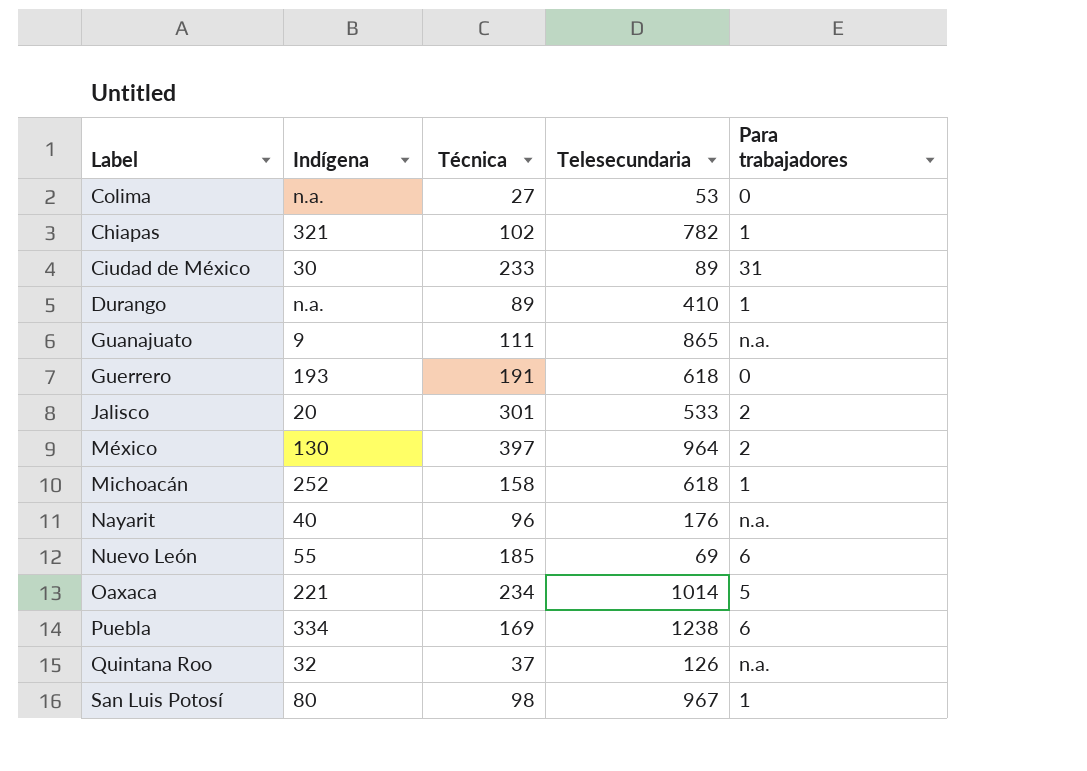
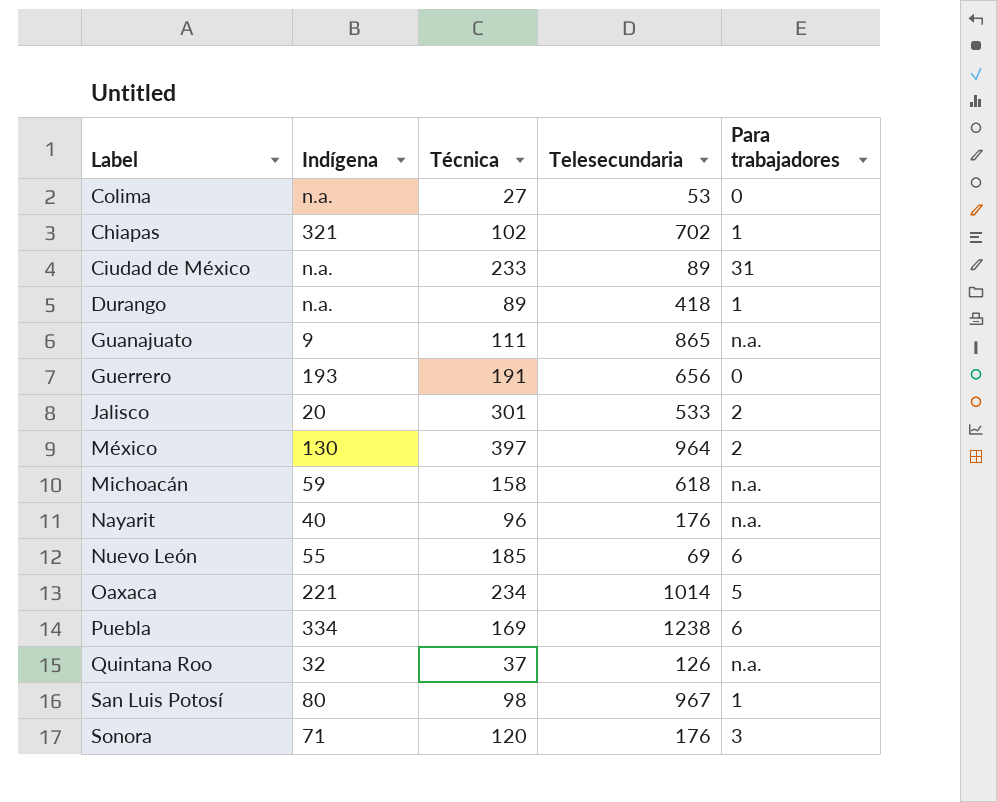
Chiapas | Telesecundaria: 782 -> 702
Ciudad de México | Indígena: 30 -> n.a.
Durango | Telesecundaria: 410 -> 418
Guerrero | Telesecundaria: 618 -> 656
Michoacán | Indígena: 252 -> 59
Michoacán | Para trabajadores: 1 -> n.a.
row Sonora: none -> 71 | 120 | 176 | 3

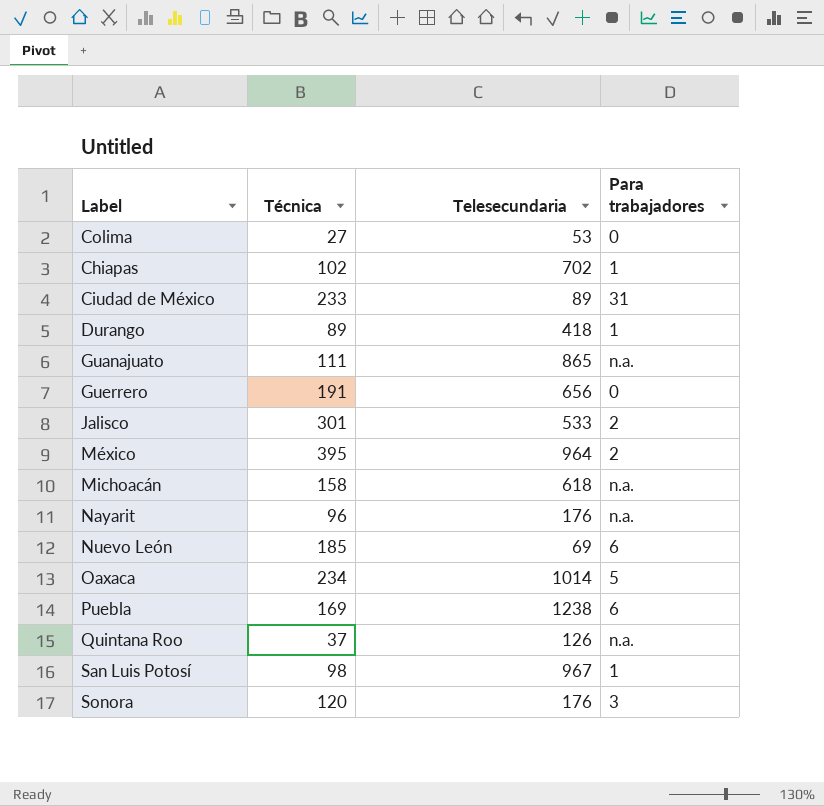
column Indígena | position: 2 -> none
México | Técnica: 397 -> 395

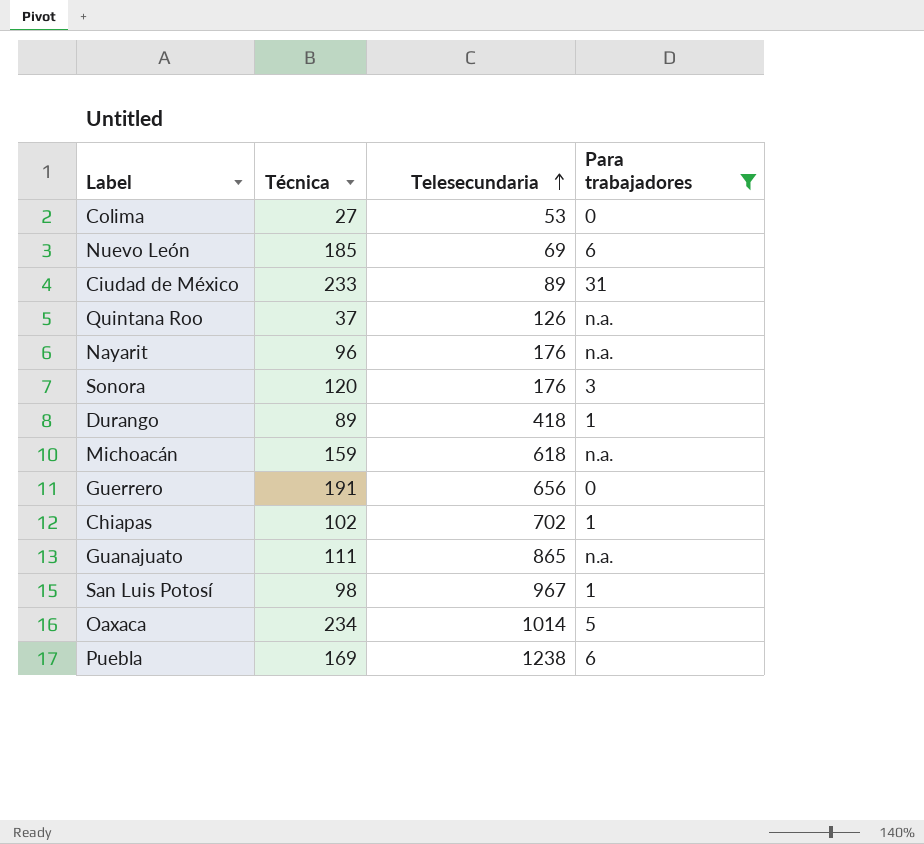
filter: none -> Para trabajadores != 2
row order: none -> Telesecundaria ascending
Michoacán | Técnica: 158 -> 159

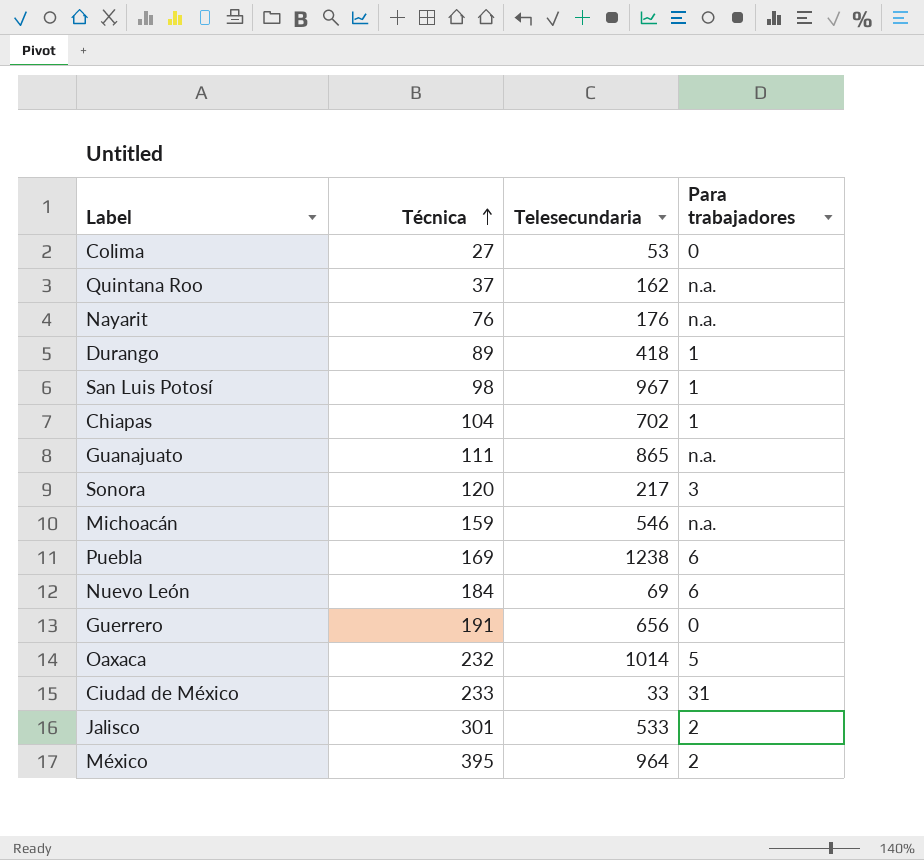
filter: Para trabajadores != 2 -> none
row order: Telesecundaria ascending -> Técnica ascending
Quintana Roo | Telesecundaria: 126 -> 162
Nayarit | Técnica: 96 -> 76
Chiapas | Técnica: 102 -> 104
Sonora | Telesecundaria: 176 -> 217
Michoacán | Telesecundaria: 618 -> 546
Nuevo León | Técnica: 185 -> 184
Oaxaca | Técnica: 234 -> 232
Ciudad de México | Telesecundaria: 89 -> 33

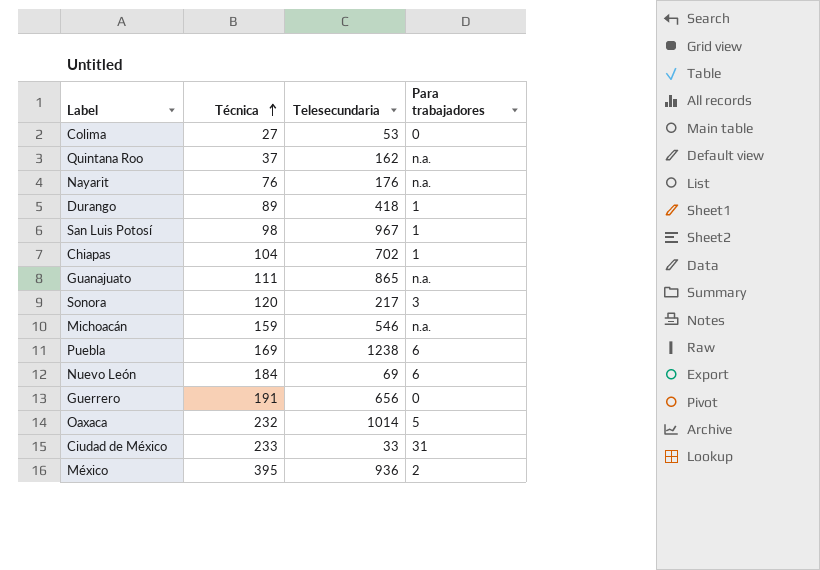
row Jalisco: 301 | 533 | 2 -> none
México | Telesecundaria: 964 -> 936

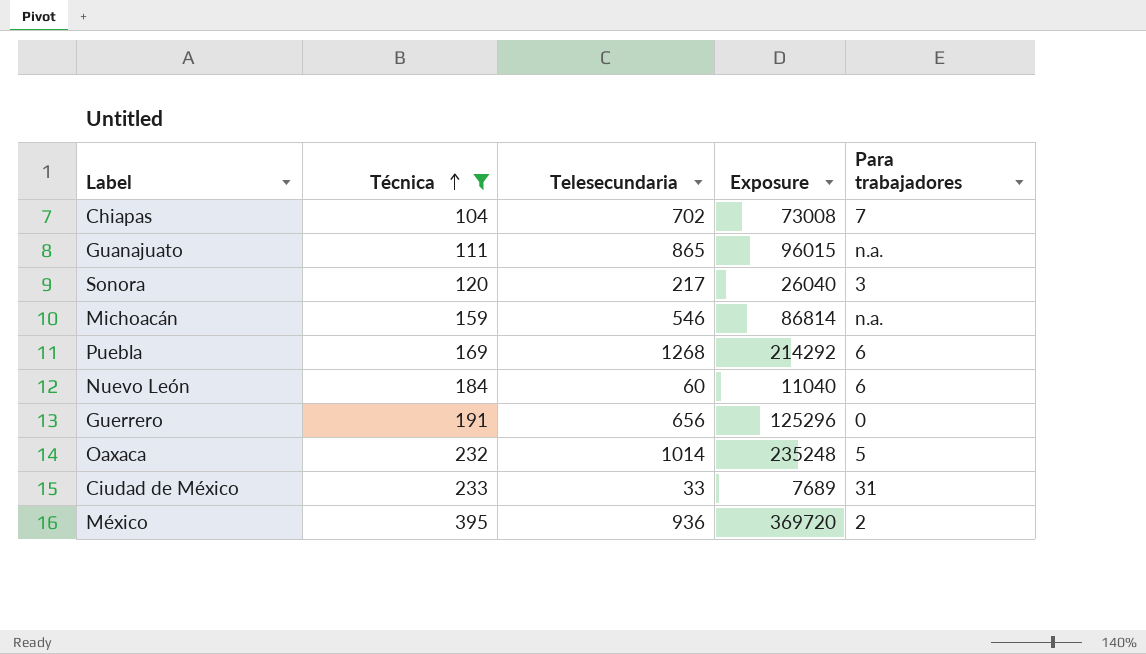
filter: none -> Técnica >= 104
column Exposure | formula: none -> [Técnica] * [Telesecundaria]
Chiapas | Para trabajadores: 1 -> 7
Puebla | Telesecundaria: 1238 -> 1268
Nuevo León | Telesecundaria: 69 -> 60

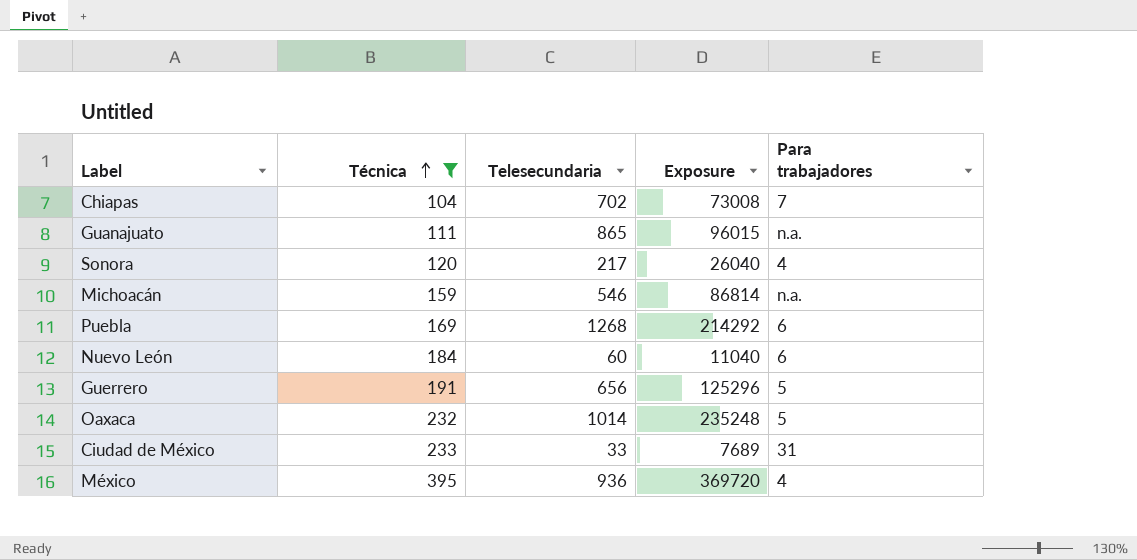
Sonora | Para trabajadores: 3 -> 4
Guerrero | Para trabajadores: 0 -> 5
México | Para trabajadores: 2 -> 4

